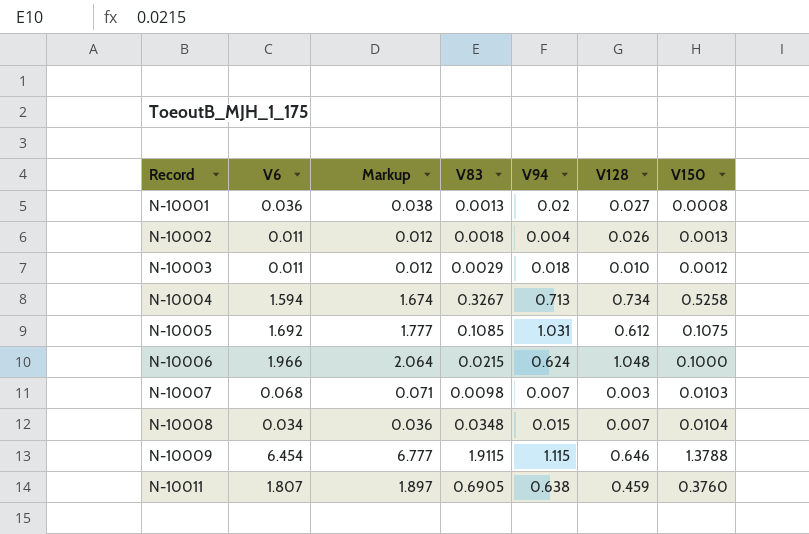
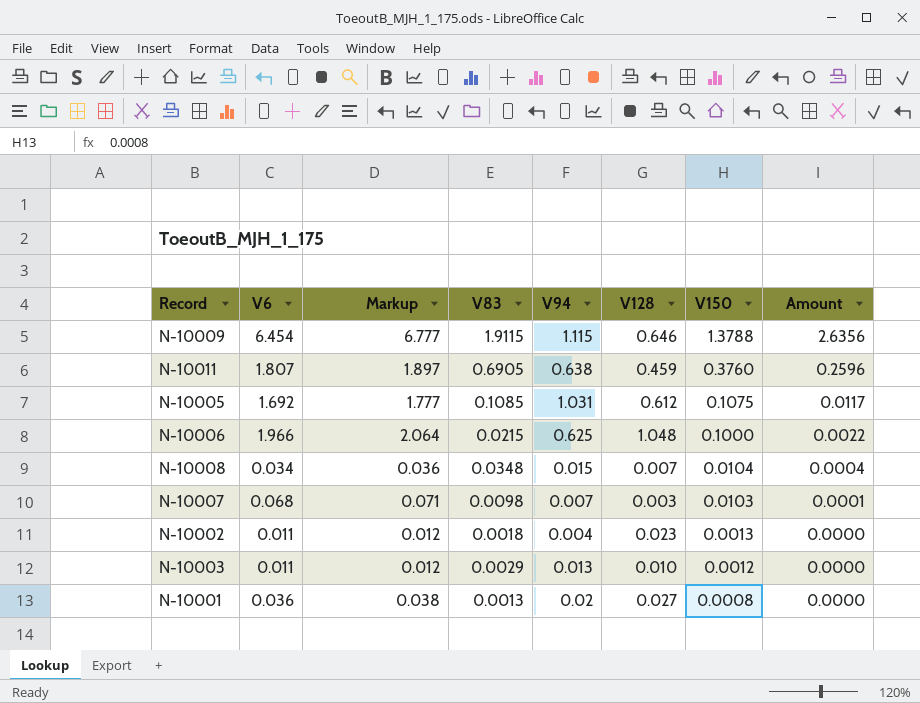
row order: Record ascending -> V150 descending
column Amount | formula: none -> [V83] * [V150]
row N-10004: 1.594 | 1.674 | 0.3267 | 0.713 | 0.734 | 0.5258 -> none
N-10006 | V94: 0.624 -> 0.625
N-10002 | V128: 0.026 -> 0.023
N-10003 | V94: 0.018 -> 0.013

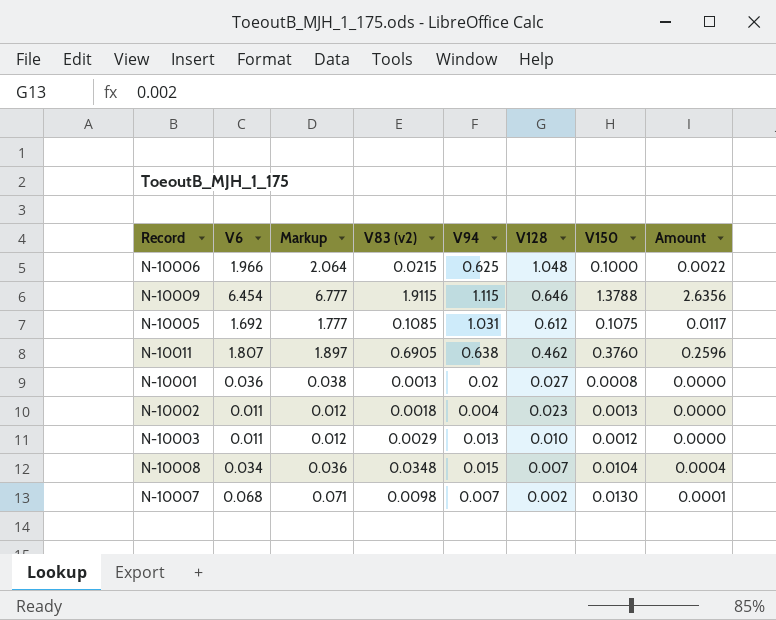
row order: V150 descending -> V128 descending
column name: V83 -> V83 (v2)
N-10011 | V128: 0.459 -> 0.462
N-10007 | V128: 0.003 -> 0.002
N-10007 | V150: 0.0103 -> 0.0130

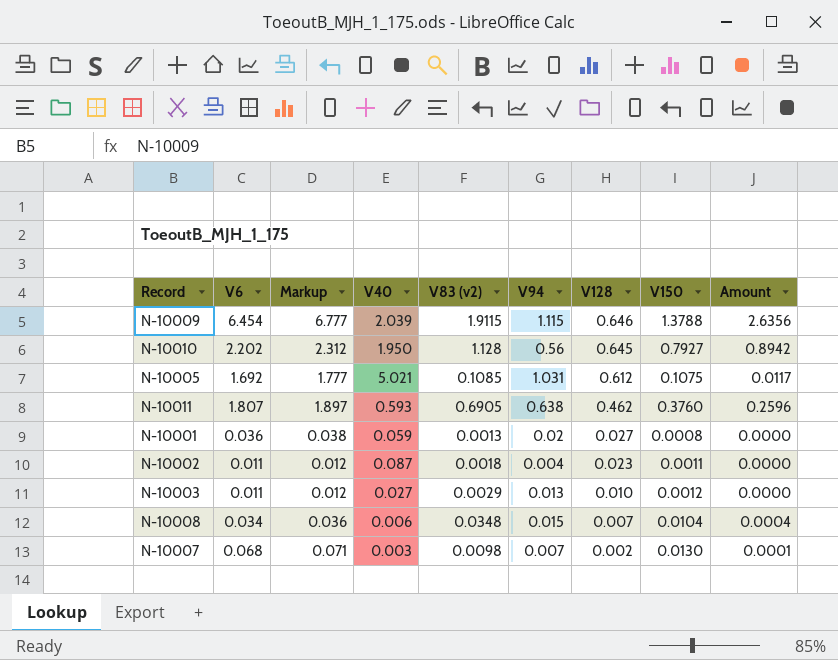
column V40 | position: none -> 4
row N-10006: 1.966 | 2.064 | 0.0215 | 0.625 | 1.048 | 0.1000 | 0.0022 -> none
row N-10010: none -> 2.202 | 2.312 | 1.950 | 1.128 | 0.56 | 0.645 | 0.7927 | 0.8942
N-10002 | V150: 0.0013 -> 0.0011

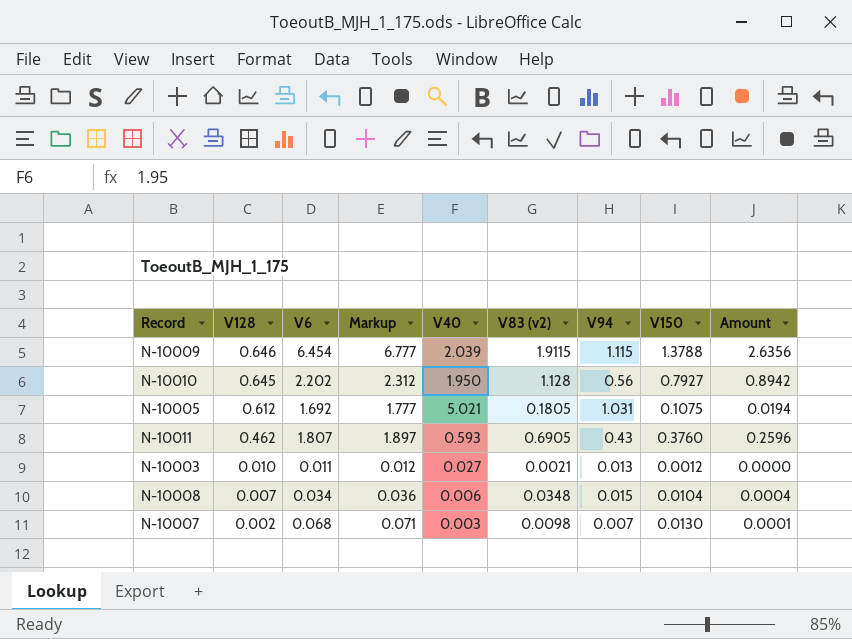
column V128 | position: 7 -> 2
row N-10001: 0.036 | 0.038 | 0.059 | 0.0013 | 0.02 | 0.027 | 0.0008 | 0.0000 -> none
row N-10002: 0.011 | 0.012 | 0.087 | 0.0018 | 0.004 | 0.023 | 0.0011 | 0.0000 -> none
N-10005 | V83 (v2): 0.1085 -> 0.1805
N-10005 | Amount: 0.0117 -> 0.0194
N-10011 | V94: 0.638 -> 0.43
N-10003 | V83 (v2): 0.0029 -> 0.0021

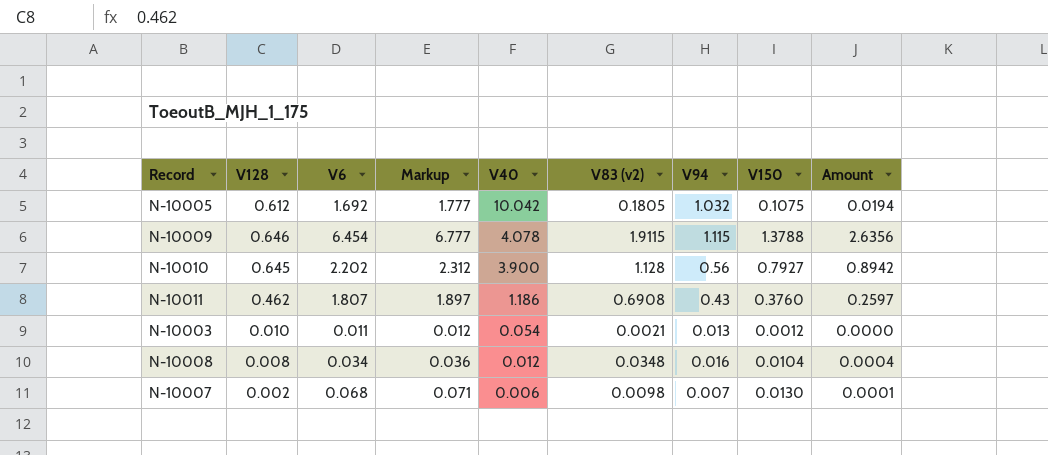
row order: V128 descending -> V40 descending
N-10005 | V40: 5.021 -> 10.042
N-10005 | V94: 1.031 -> 1.032
N-10009 | V40: 2.039 -> 4.078
N-10010 | V40: 1.950 -> 3.900
N-10011 | V40: 0.593 -> 1.186
N-10011 | V83 (v2): 0.6905 -> 0.6908
N-10011 | Amount: 0.2596 -> 0.2597
N-10003 | V40: 0.027 -> 0.054
N-10008 | V128: 0.007 -> 0.008
N-10008 | V40: 0.006 -> 0.012
N-10008 | V94: 0.015 -> 0.016
N-10007 | V40: 0.003 -> 0.006

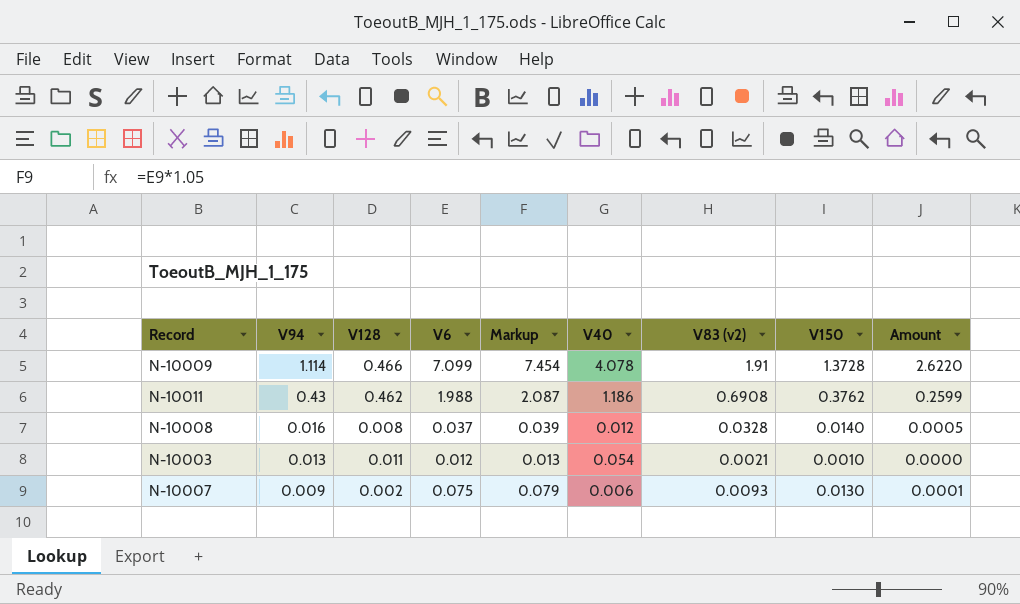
row order: V40 descending -> V94 descending
column V94 | position: 7 -> 2
row N-10005: 0.612 | 1.692 | 1.777 | 10.042 | 0.1805 | 1.032 | 0.1075 | 0.0194 -> none
row N-10010: 0.645 | 2.202 | 2.312 | 3.900 | 1.128 | 0.56 | 0.7927 | 0.8942 -> none
N-10009 | V94: 1.115 -> 1.114
N-10009 | V128: 0.646 -> 0.466
N-10009 | V6: 6.454 -> 7.099
N-10009 | Markup: 6.777 -> 7.454
N-10009 | V83 (v2): 1.9115 -> 1.91
N-10009 | V150: 1.3788 -> 1.3728
N-10009 | Amount: 2.6356 -> 2.6220
N-10011 | V6: 1.807 -> 1.988
N-10011 | Markup: 1.897 -> 2.087
N-10011 | V150: 0.3760 -> 0.3762
N-10011 | Amount: 0.2597 -> 0.2599
N-10008 | V6: 0.034 -> 0.037
N-10008 | Markup: 0.036 -> 0.039
N-10008 | V83 (v2): 0.0348 -> 0.0328
N-10008 | V150: 0.0104 -> 0.0140
N-10008 | Amount: 0.0004 -> 0.0005
N-10003 | V128: 0.010 -> 0.011
N-10003 | V6: 0.011 -> 0.012
N-10003 | Markup: 0.012 -> 0.013
N-10003 | V150: 0.0012 -> 0.0010
N-10007 | V94: 0.007 -> 0.009
N-10007 | V6: 0.068 -> 0.075
N-10007 | Markup: 0.071 -> 0.079
N-10007 | V83 (v2): 0.0098 -> 0.0093

